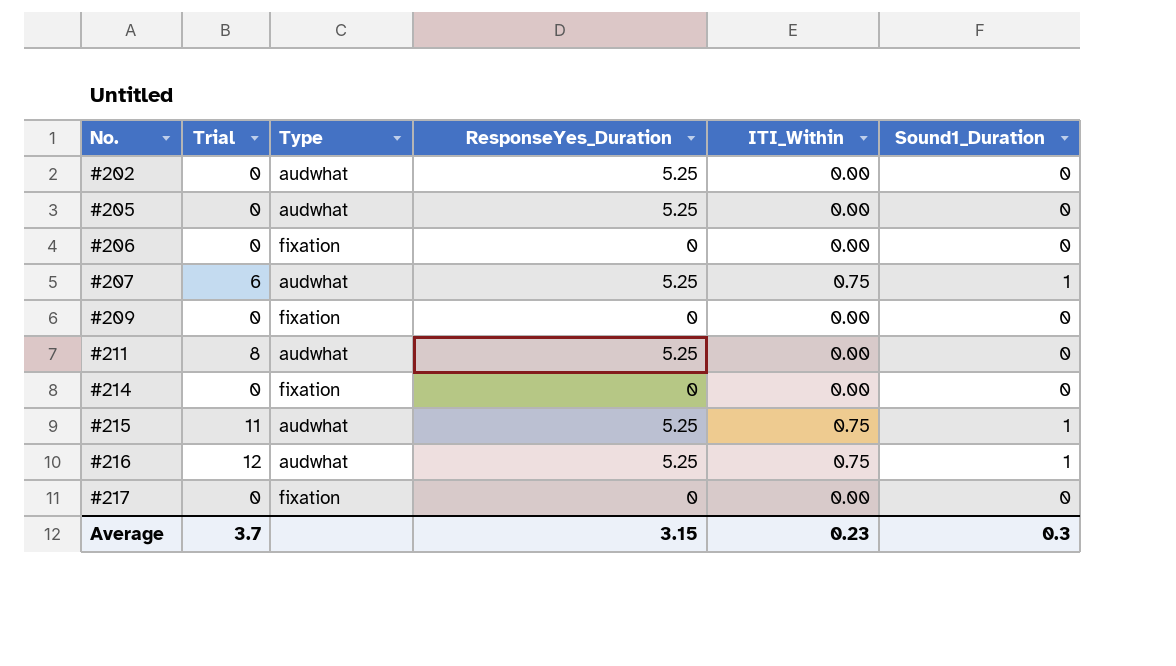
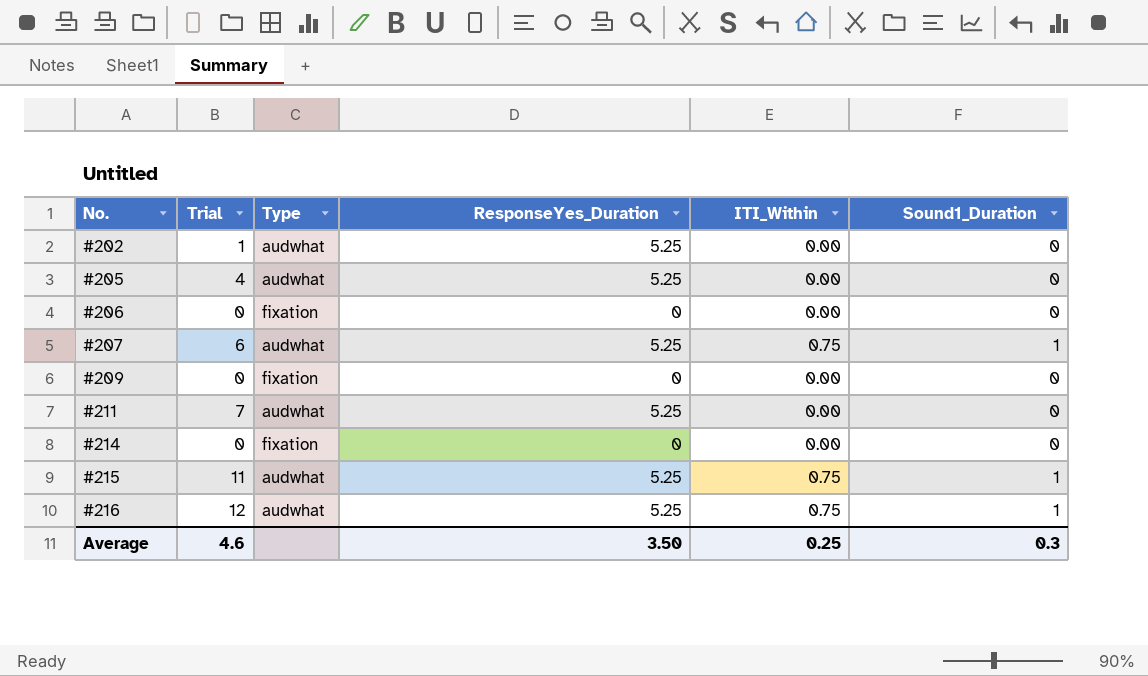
row #217: 0 | fixation | 0 | 0.00 | 0 -> none
#202 | Trial: 0 -> 1
#205 | Trial: 0 -> 4
#211 | Trial: 8 -> 7
Average | Trial: 3.7 -> 4.6
Average | ResponseYes_Duration: 3.15 -> 3.50
Average | ITI_Within: 0.23 -> 0.25

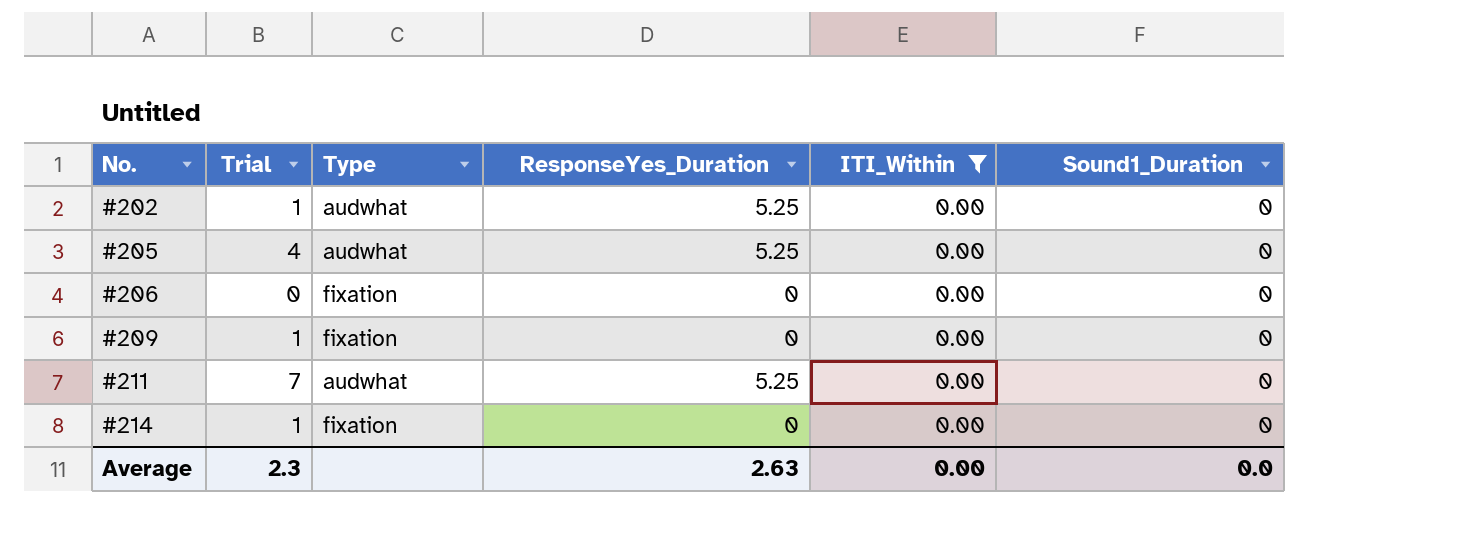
filter: none -> ITI_Within = 0.00
#209 | Trial: 0 -> 1
#214 | Trial: 0 -> 1
Average | Trial: 4.6 -> 2.3
Average | ResponseYes_Duration: 3.50 -> 2.63
Average | ITI_Within: 0.25 -> 0.00
Average | Sound1_Duration: 0.3 -> 0.0

